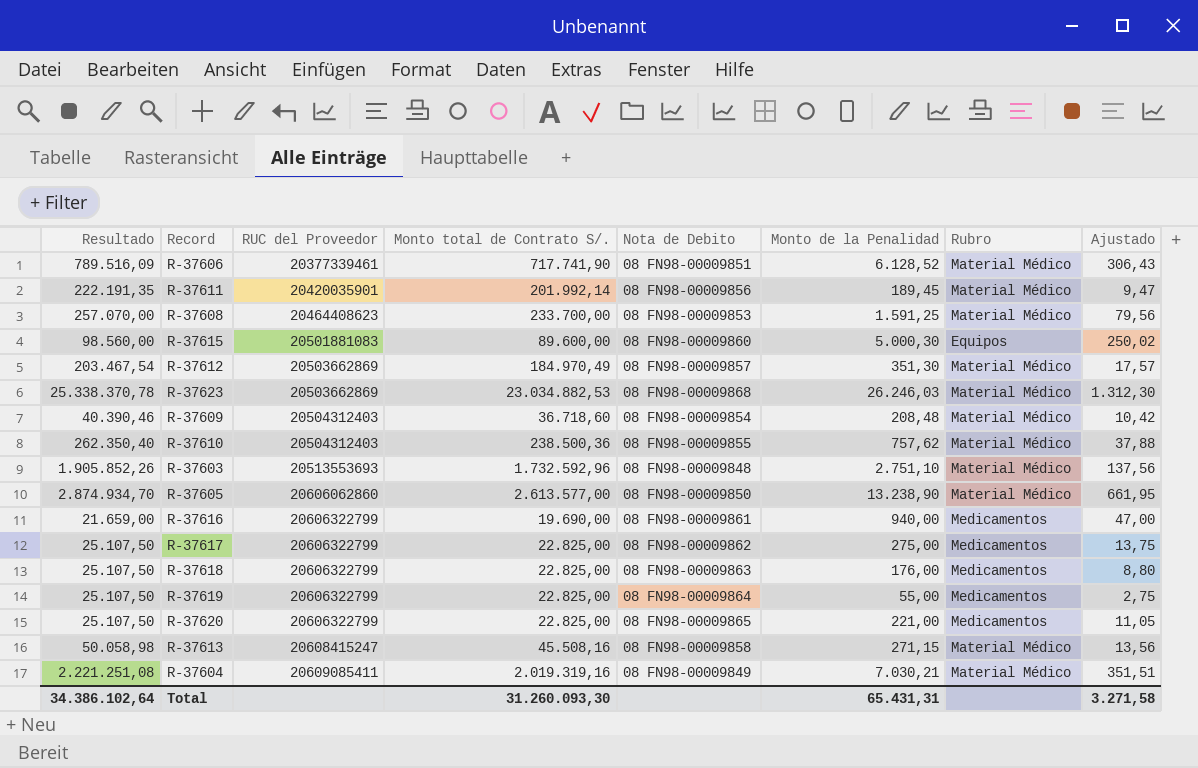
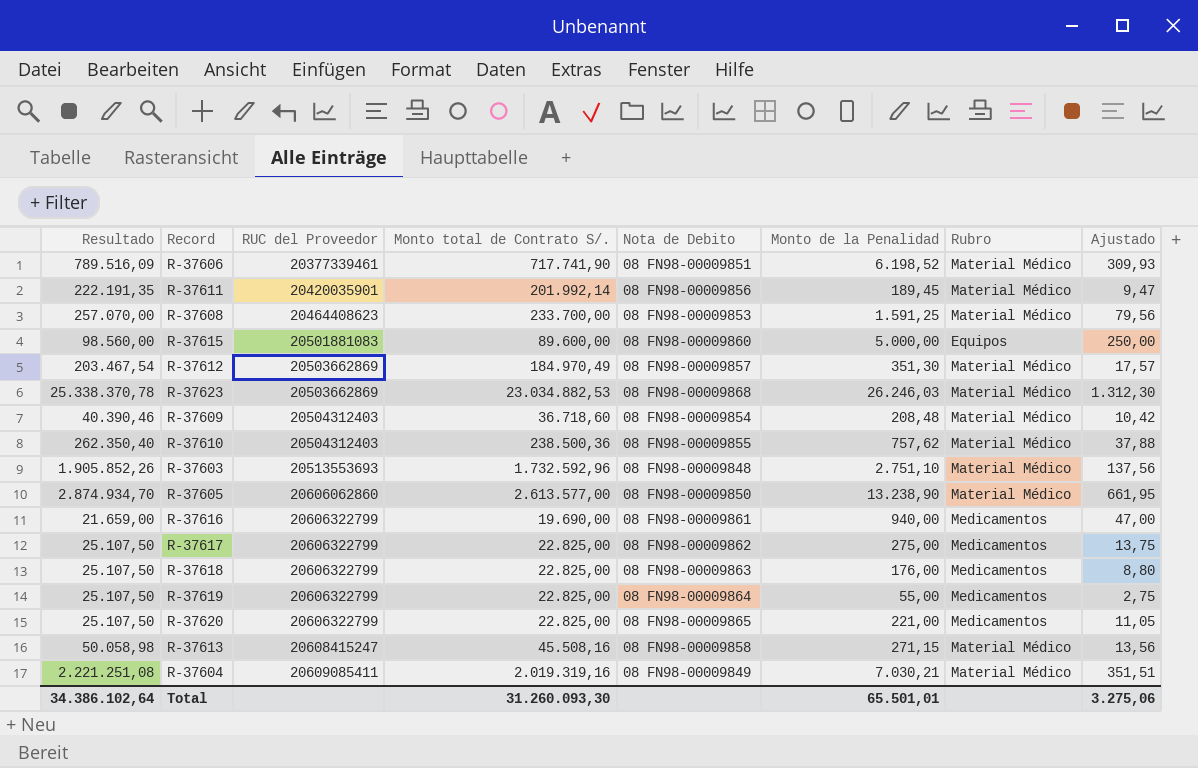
R-37606 | Monto de la Penalidad: 6.128,52 -> 6.198,52
R-37606 | Ajustado: 306,43 -> 309,93
R-37615 | Monto de la Penalidad: 5.000,30 -> 5.000,00
R-37615 | Ajustado: 250,02 -> 250,00
Total | Monto de la Penalidad: 65.431,31 -> 65.501,01
Total | Ajustado: 3.271,58 -> 3.275,06

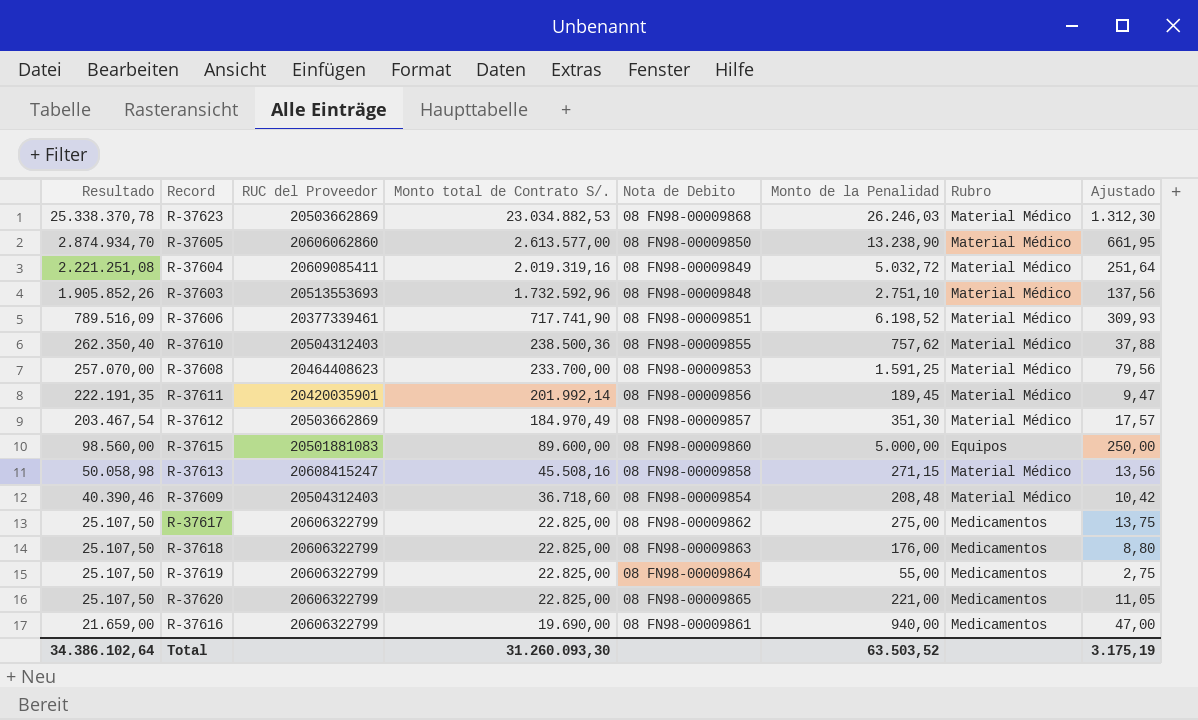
row order: RUC del Proveedor ascending -> Resultado descending
R-37604 | Monto de la Penalidad: 7.030,21 -> 5.032,72
R-37604 | Ajustado: 351,51 -> 251,64
Total | Monto de la Penalidad: 65.501,01 -> 63.503,52
Total | Ajustado: 3.275,06 -> 3.175,19

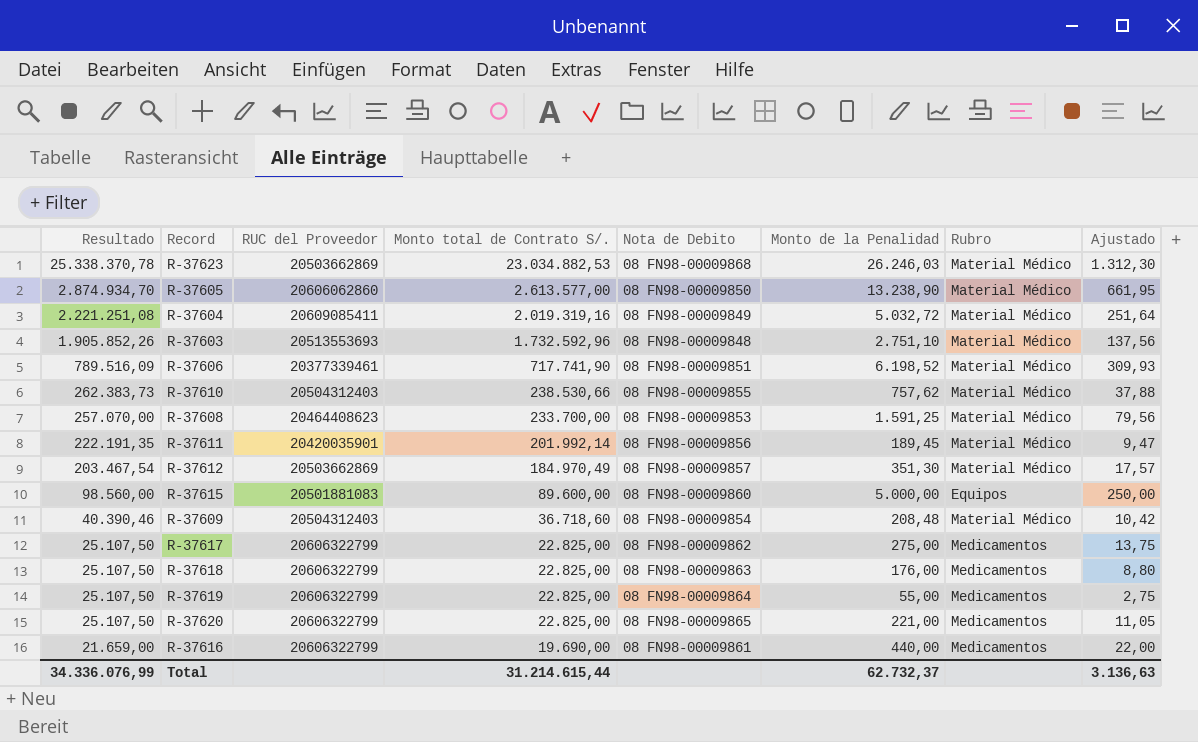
row R-37613: 50.058,98 | 20608415247 | 45.508,16 | 08 FN98-00009858 | 271,15 | Material Médico | 13,56 -> none
R-37610 | Resultado: 262.350,40 -> 262.383,73
R-37610 | Monto total de Contrato S/.: 238.500,36 -> 238.530,66
R-37616 | Monto de la Penalidad: 940,00 -> 440,00
R-37616 | Ajustado: 47,00 -> 22,00
Total | Resultado: 34.386.102,64 -> 34.336.076,99
Total | Monto total de Contrato S/.: 31.260.093,30 -> 31.214.615,44
Total | Monto de la Penalidad: 63.503,52 -> 62.732,37
Total | Ajustado: 3.175,19 -> 3.136,63

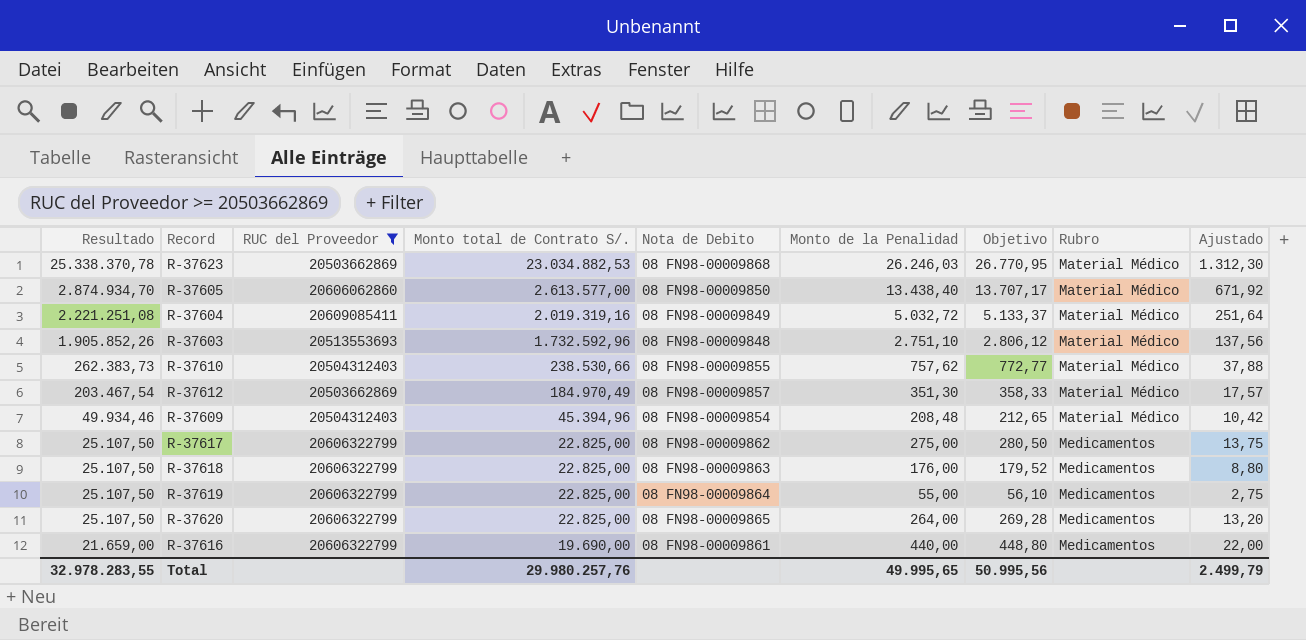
filter: none -> RUC del Proveedor >= 20503662869
column Objetivo | formula: none -> [Monto de la Penalidad] * 1,02
R-37605 | Monto de la Penalidad: 13.238,90 -> 13.438,40
R-37605 | Ajustado: 661,95 -> 671,92
R-37609 | Resultado: 40.390,46 -> 49.934,46
R-37609 | Monto total de Contrato S/.: 36.718,60 -> 45.394,96
R-37620 | Monto de la Penalidad: 221,00 -> 264,00
R-37620 | Ajustado: 11,05 -> 13,20
Total | Resultado: 34.336.076,99 -> 32.978.283,55
Total | Monto total de Contrato S/.: 31.214.615,44 -> 29.980.257,76
Total | Monto de la Penalidad: 62.732,37 -> 49.995,65
Total | Ajustado: 3.136,63 -> 2.499,79

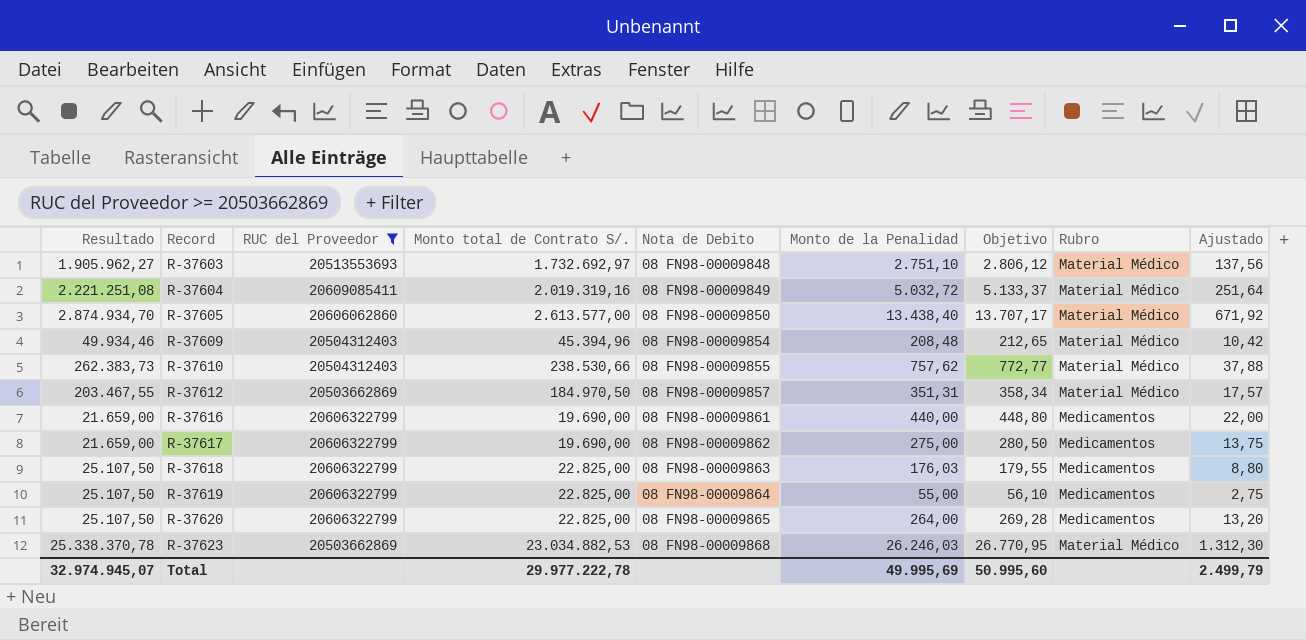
row order: Resultado descending -> Record ascending
R-37603 | Resultado: 1.905.852,26 -> 1.905.962,27
R-37603 | Monto total de Contrato S/.: 1.732.592,96 -> 1.732.692,97
R-37612 | Resultado: 203.467,54 -> 203.467,55
R-37612 | Monto total de Contrato S/.: 184.970,49 -> 184.970,50
R-37612 | Monto de la Penalidad: 351,30 -> 351,31
R-37612 | Objetivo: 358,33 -> 358,34
R-37617 | Resultado: 25.107,50 -> 21.659,00
R-37617 | Monto total de Contrato S/.: 22.825,00 -> 19.690,00
R-37618 | Monto de la Penalidad: 176,00 -> 176,03
R-37618 | Objetivo: 179,52 -> 179,55
Total | Resultado: 32.978.283,55 -> 32.974.945,07
Total | Monto total de Contrato S/.: 29.980.257,76 -> 29.977.222,78
Total | Monto de la Penalidad: 49.995,65 -> 49.995,69
Total | Objetivo: 50.995,56 -> 50.995,60

